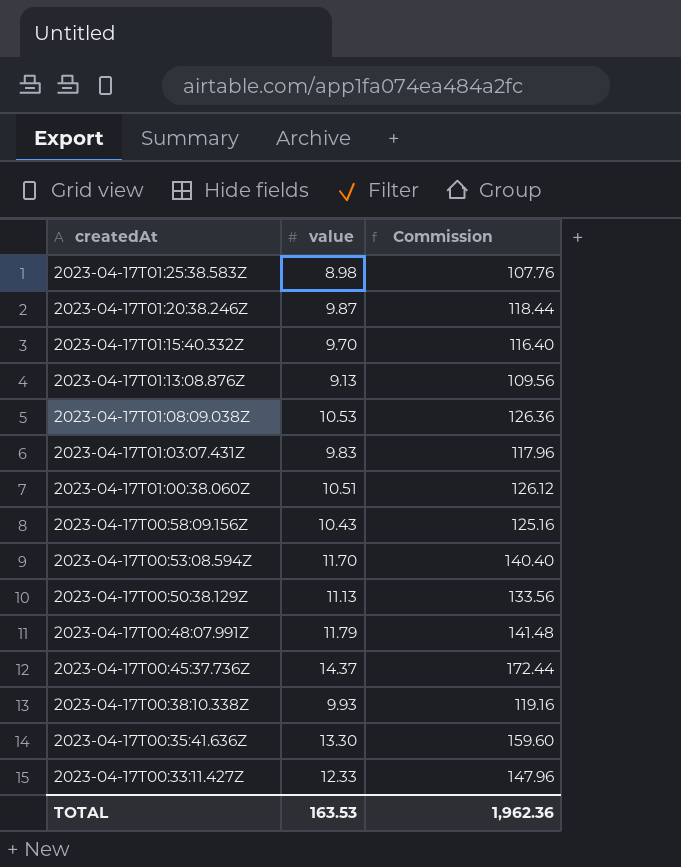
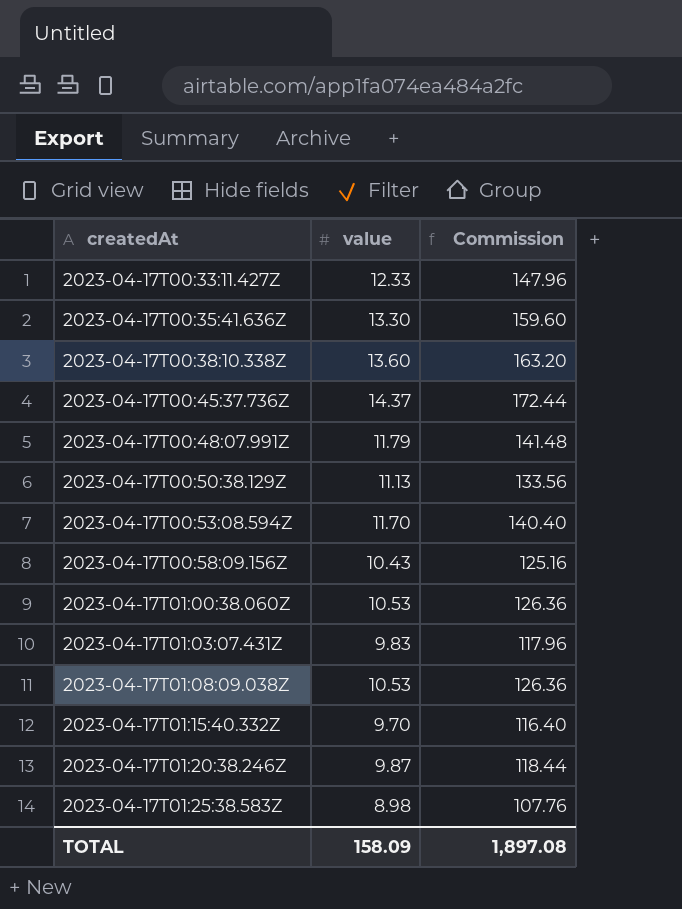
row order: createdAt descending -> createdAt ascending
row 2023-04-17T01:13:08.876Z: 9.13 | 109.56 -> none
2023-04-17T00:38:10.338Z | value: 9.93 -> 13.60
2023-04-17T00:38:10.338Z | Commission: 119.16 -> 163.20
2023-04-17T01:00:38.060Z | value: 10.51 -> 10.53
2023-04-17T01:00:38.060Z | Commission: 126.12 -> 126.36
TOTAL | value: 163.53 -> 158.09
TOTAL | Commission: 1,962.36 -> 1,897.08

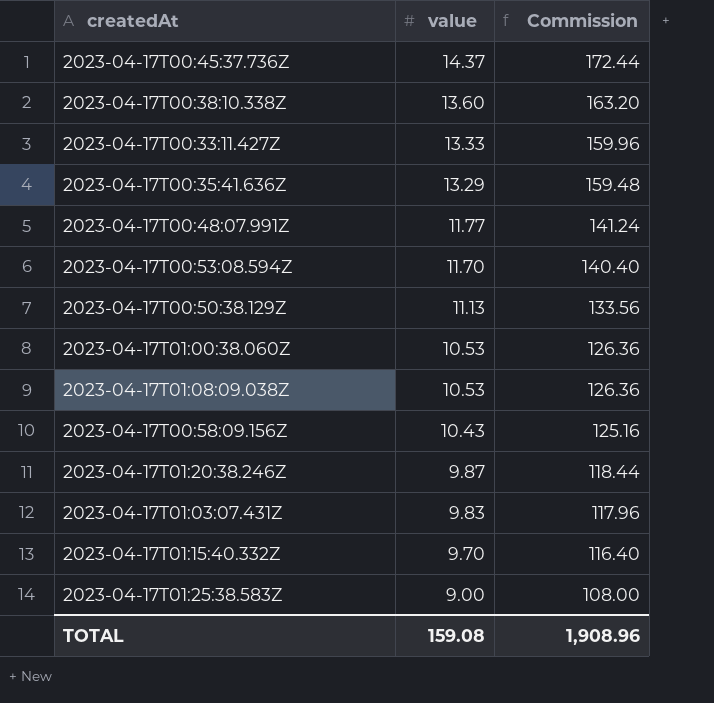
row order: createdAt ascending -> value descending
2023-04-17T00:33:11.427Z | value: 12.33 -> 13.33
2023-04-17T00:33:11.427Z | Commission: 147.96 -> 159.96
2023-04-17T00:35:41.636Z | value: 13.30 -> 13.29
2023-04-17T00:35:41.636Z | Commission: 159.60 -> 159.48
2023-04-17T00:48:07.991Z | value: 11.79 -> 11.77
2023-04-17T00:48:07.991Z | Commission: 141.48 -> 141.24
2023-04-17T01:25:38.583Z | value: 8.98 -> 9.00
2023-04-17T01:25:38.583Z | Commission: 107.76 -> 108.00
TOTAL | value: 158.09 -> 159.08
TOTAL | Commission: 1,897.08 -> 1,908.96

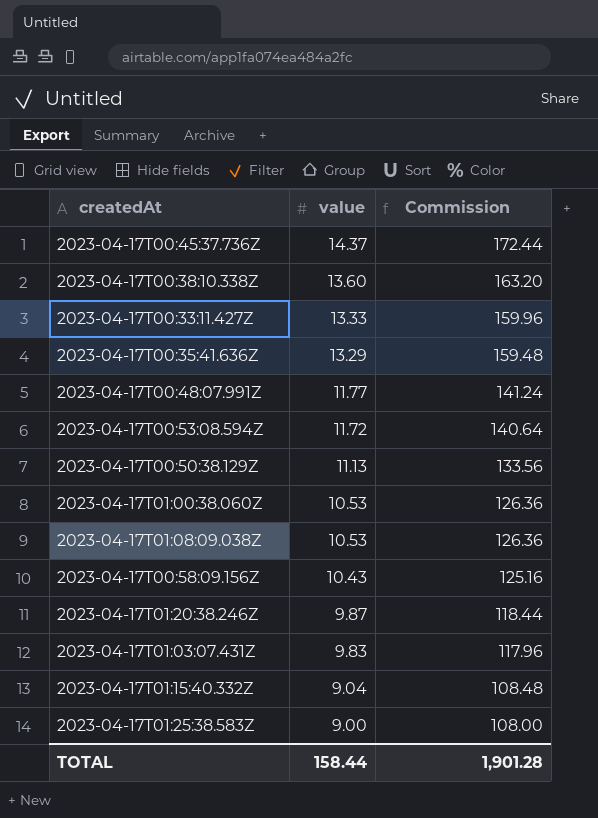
2023-04-17T00:53:08.594Z | value: 11.70 -> 11.72
2023-04-17T00:53:08.594Z | Commission: 140.40 -> 140.64
2023-04-17T01:15:40.332Z | value: 9.70 -> 9.04
2023-04-17T01:15:40.332Z | Commission: 116.40 -> 108.48
TOTAL | value: 159.08 -> 158.44
TOTAL | Commission: 1,908.96 -> 1,901.28

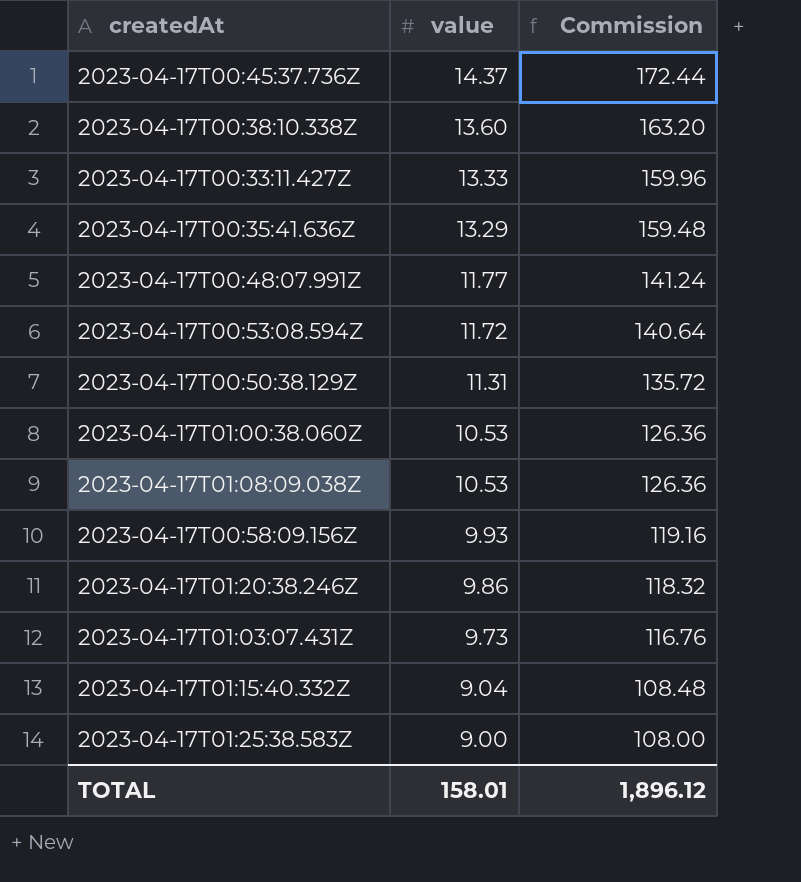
2023-04-17T00:50:38.129Z | value: 11.13 -> 11.31
2023-04-17T00:50:38.129Z | Commission: 133.56 -> 135.72
2023-04-17T00:58:09.156Z | value: 10.43 -> 9.93
2023-04-17T00:58:09.156Z | Commission: 125.16 -> 119.16
2023-04-17T01:20:38.246Z | value: 9.87 -> 9.86
2023-04-17T01:20:38.246Z | Commission: 118.44 -> 118.32
2023-04-17T01:03:07.431Z | value: 9.83 -> 9.73
2023-04-17T01:03:07.431Z | Commission: 117.96 -> 116.76
TOTAL | value: 158.44 -> 158.01
TOTAL | Commission: 1,901.28 -> 1,896.12

